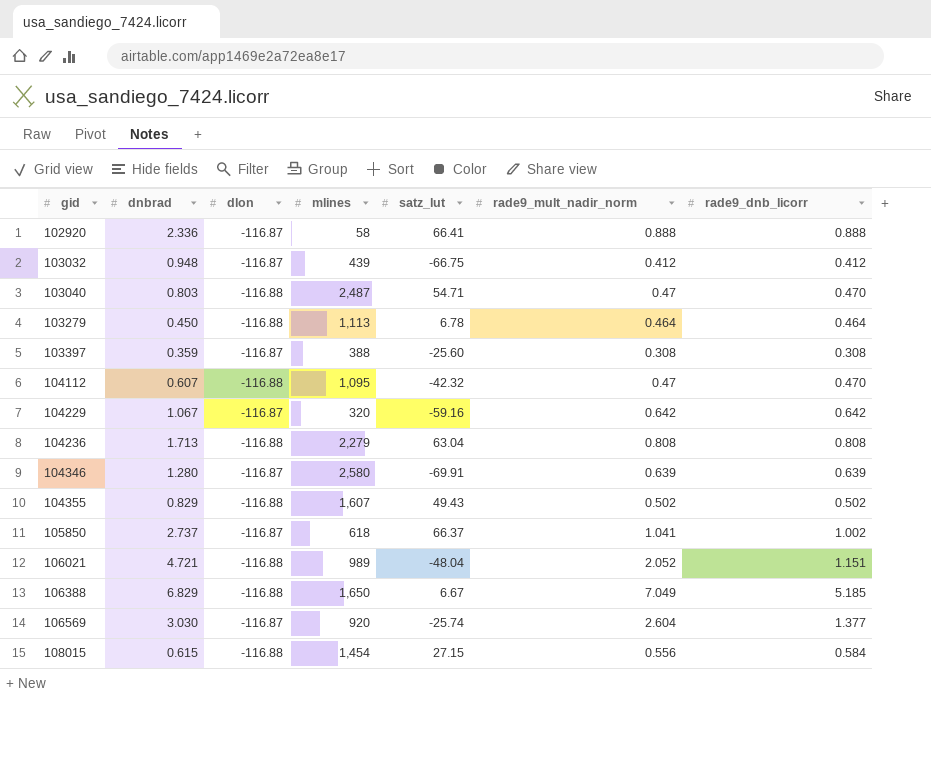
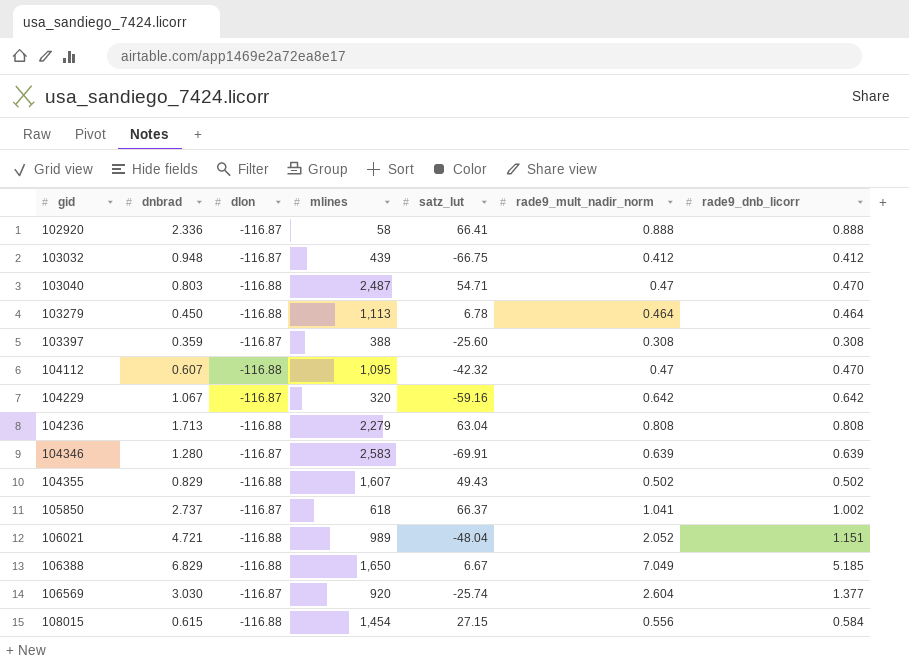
104346 | mlines: 2,580 -> 2,583

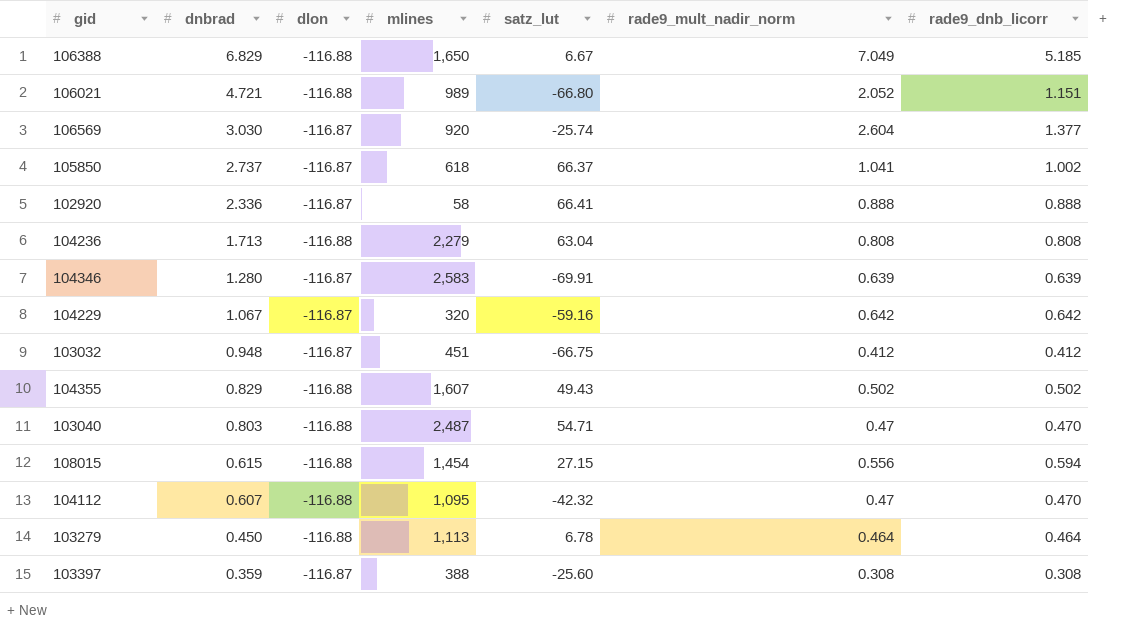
row order: gid ascending -> dnbrad descending
106021 | satz_lut: -48.04 -> -66.80
103032 | mlines: 439 -> 451
108015 | rade9_dnb_licorr: 0.584 -> 0.594

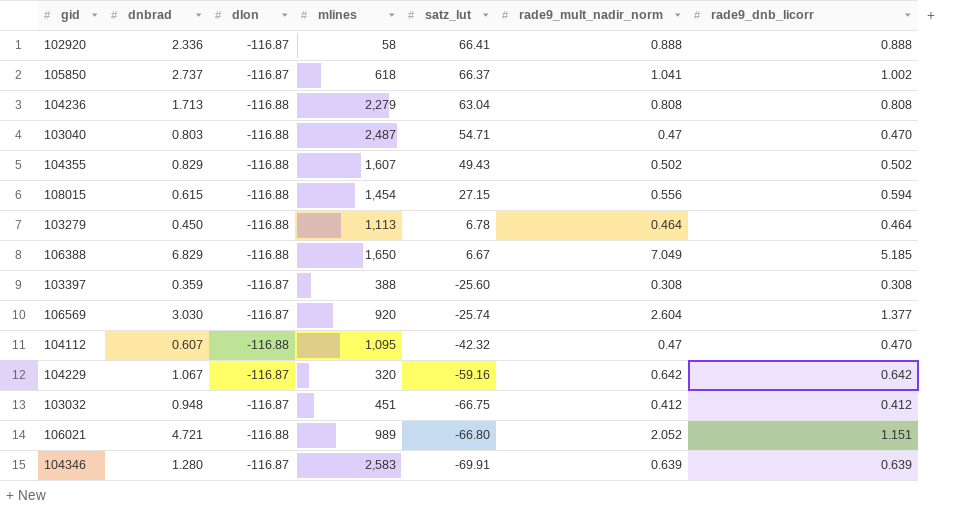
row order: dnbrad descending -> satz_lut descending

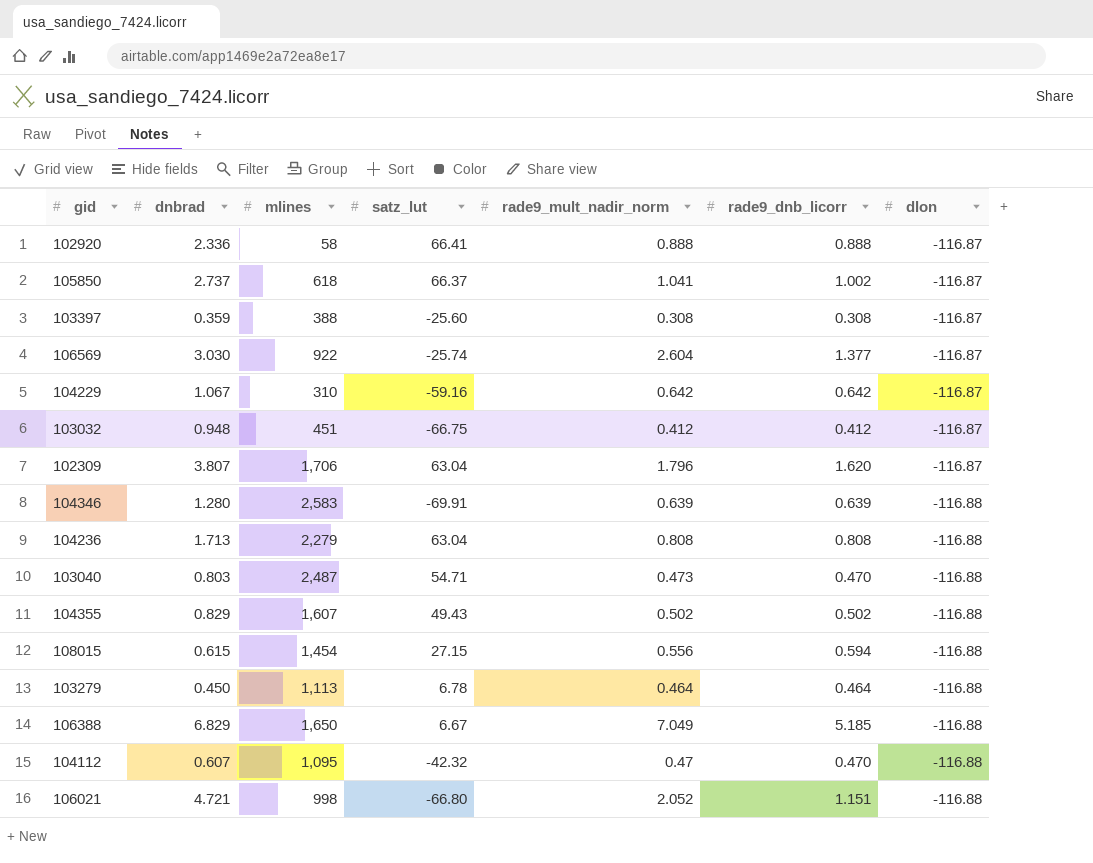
row order: satz_lut descending -> dlon descending
column dlon | position: 3 -> 7
106569 | mlines: 920 -> 922
104229 | mlines: 320 -> 310
row 102309: none -> 3.807 | 1,706 | 63.04 | 1.796 | 1.620 | -116.87
104346 | dlon: -116.87 -> -116.88
103040 | rade9_mult_nadir_norm: 0.47 -> 0.473
106021 | mlines: 989 -> 998

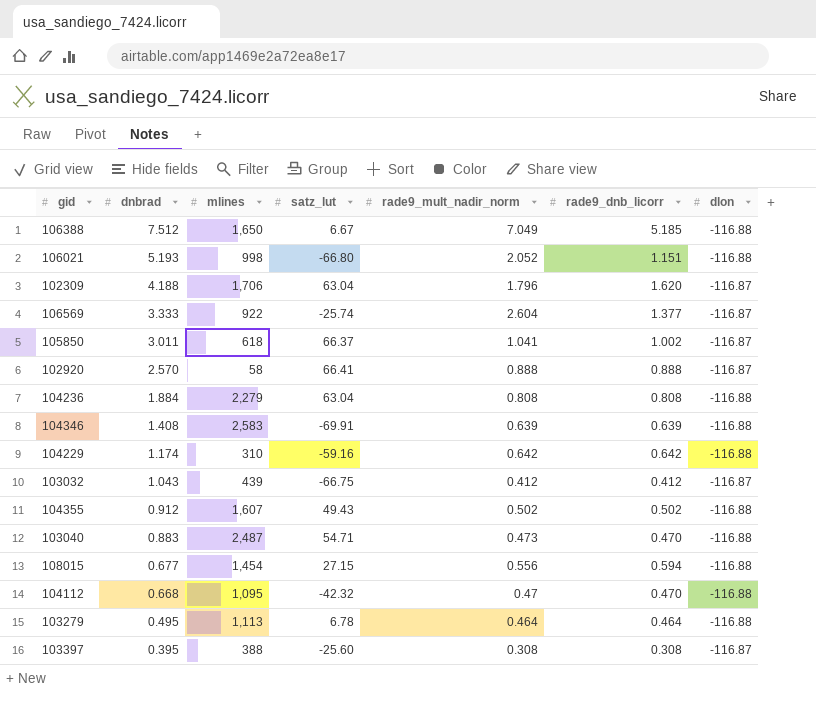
row order: dlon descending -> dnbrad descending
106388 | dnbrad: 6.829 -> 7.512
106021 | dnbrad: 4.721 -> 5.193
102309 | dnbrad: 3.807 -> 4.188
106569 | dnbrad: 3.030 -> 3.333
105850 | dnbrad: 2.737 -> 3.011
102920 | dnbrad: 2.336 -> 2.570
104236 | dnbrad: 1.713 -> 1.884
104346 | dnbrad: 1.280 -> 1.408
104229 | dnbrad: 1.067 -> 1.174
104229 | dlon: -116.87 -> -116.88
103032 | dnbrad: 0.948 -> 1.043
103032 | mlines: 451 -> 439
104355 | dnbrad: 0.829 -> 0.912
103040 | dnbrad: 0.803 -> 0.883
108015 | dnbrad: 0.615 -> 0.677
104112 | dnbrad: 0.607 -> 0.668
103279 | dnbrad: 0.450 -> 0.495
103397 | dnbrad: 0.359 -> 0.395

